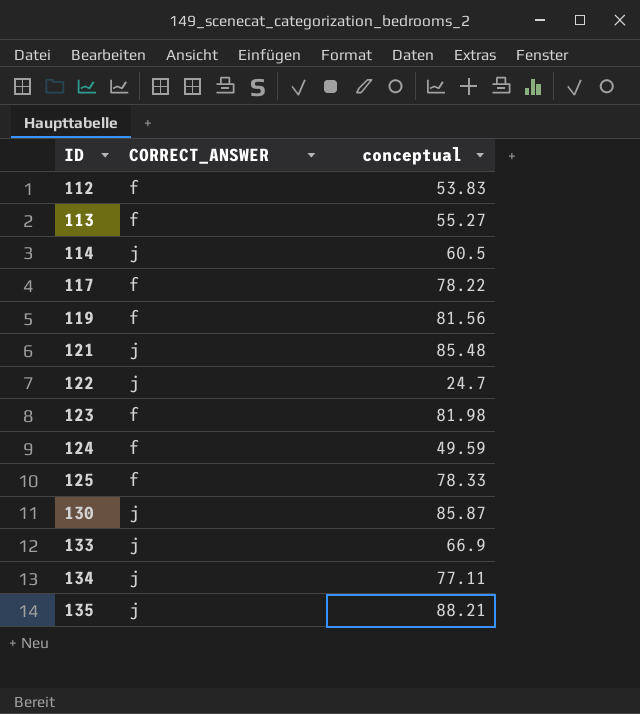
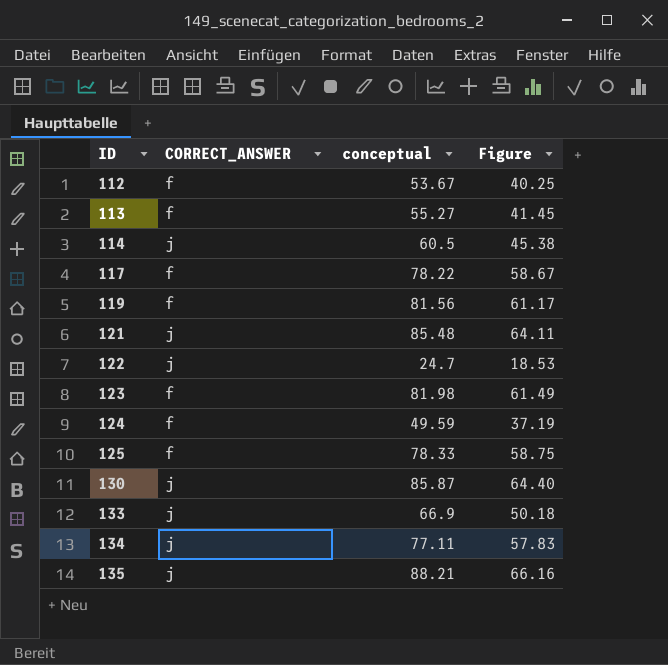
column Figure | formula: none -> [conceptual] * 0.75
112 | conceptual: 53.83 -> 53.67

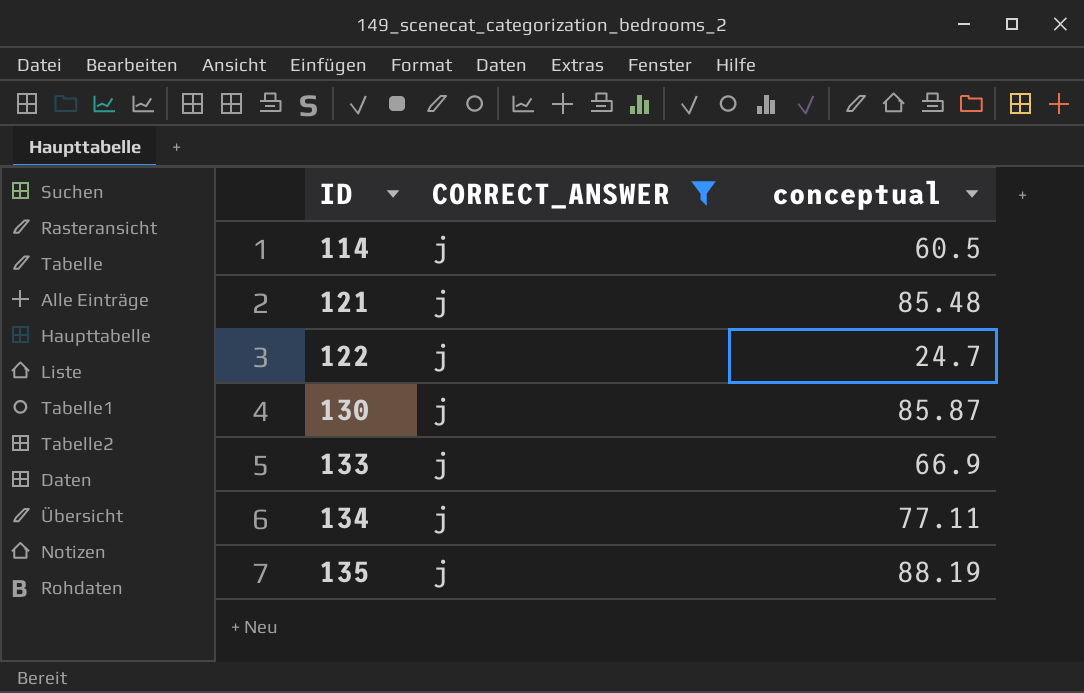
filter: none -> CORRECT_ANSWER = j
column Figure | formula: [conceptual] * 0.75 -> none
135 | conceptual: 88.21 -> 88.19

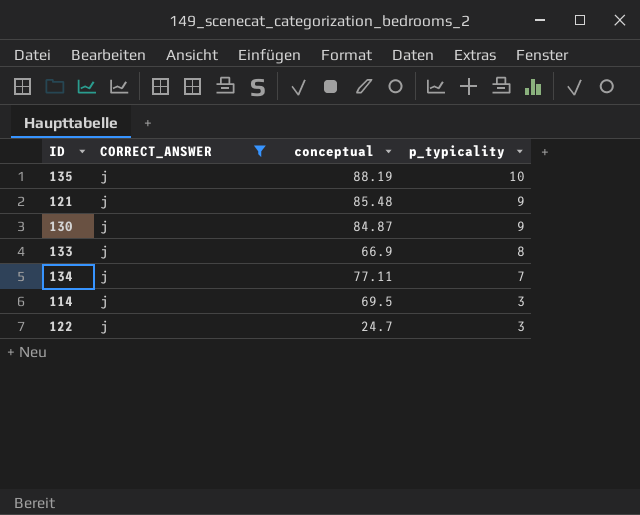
row order: ID ascending -> p_typicality descending
column p_typicality | position: none -> 4
130 | conceptual: 85.87 -> 84.87
114 | conceptual: 60.5 -> 69.5

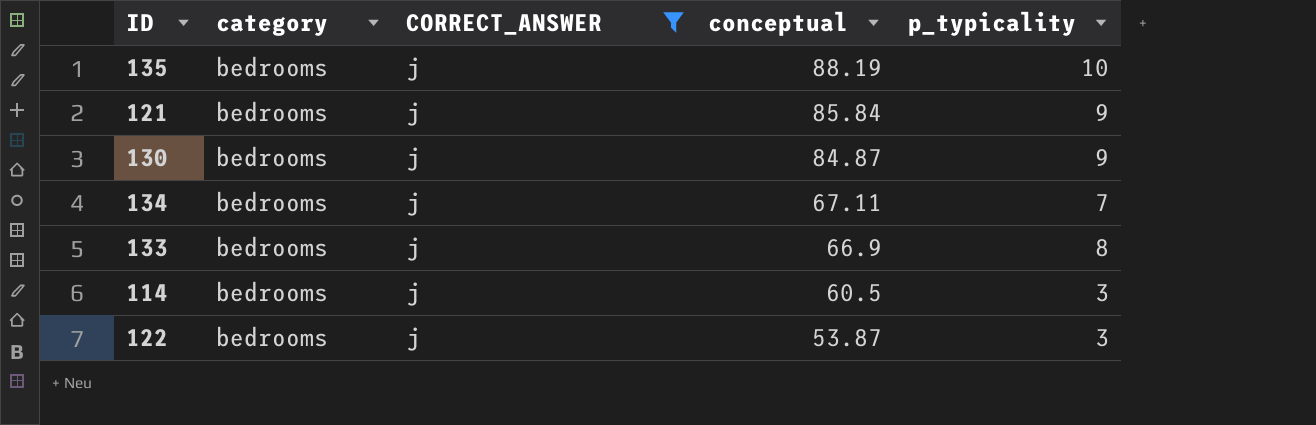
row order: p_typicality descending -> conceptual descending
column category | position: none -> 2
121 | conceptual: 85.48 -> 85.84
134 | conceptual: 77.11 -> 67.11
114 | conceptual: 69.5 -> 60.5
122 | conceptual: 24.7 -> 53.87

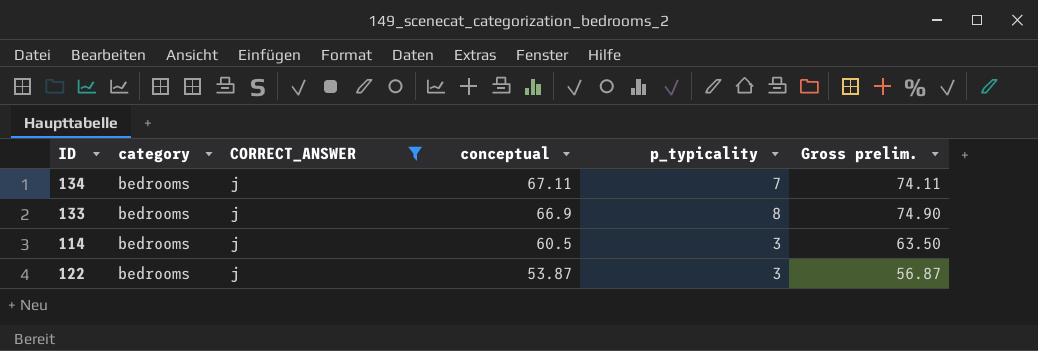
column Gross prelim. | formula: none -> [conceptual] + [p_typicality]
row 135: bedrooms | j | 88.19 | 10 -> none
row 121: bedrooms | j | 85.84 | 9 -> none
row 130: bedrooms | j | 84.87 | 9 -> none

